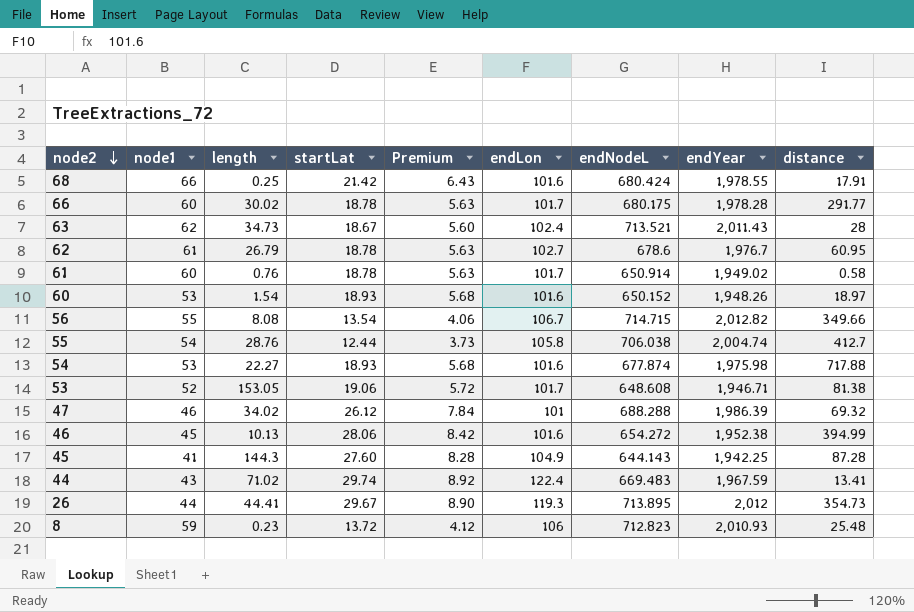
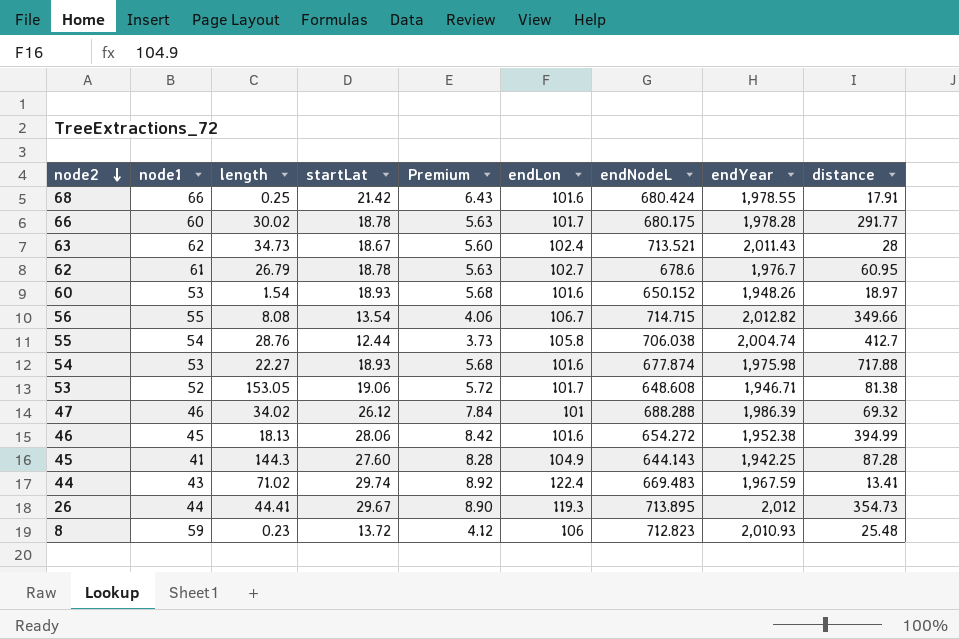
row 61: 60 | 0.76 | 18.78 | 5.63 | 101.7 | 650.914 | 1,949.02 | 0.58 -> none
46 | length: 10.13 -> 18.13

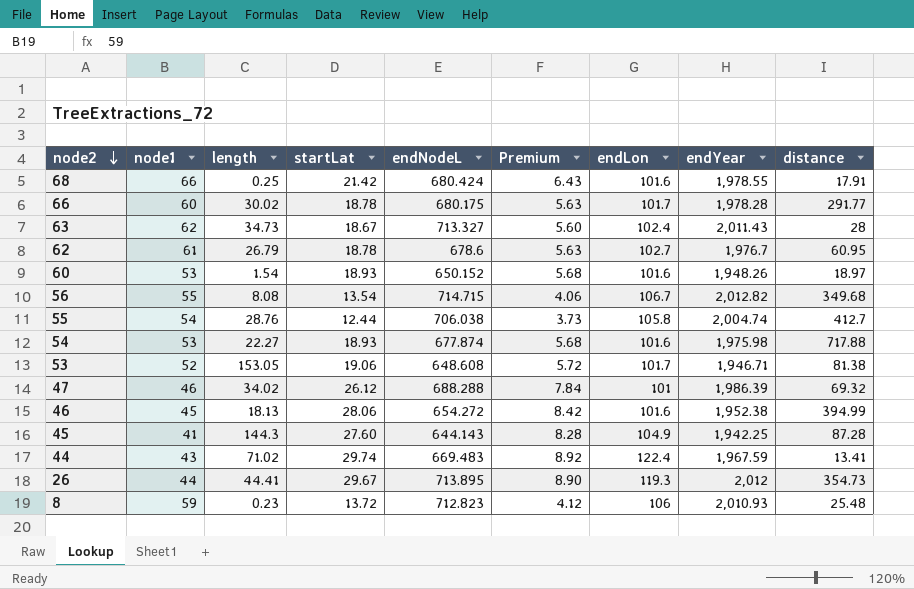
column endNodeL | position: 7 -> 5
63 | endNodeL: 713.521 -> 713.327
56 | distance: 349.66 -> 349.68

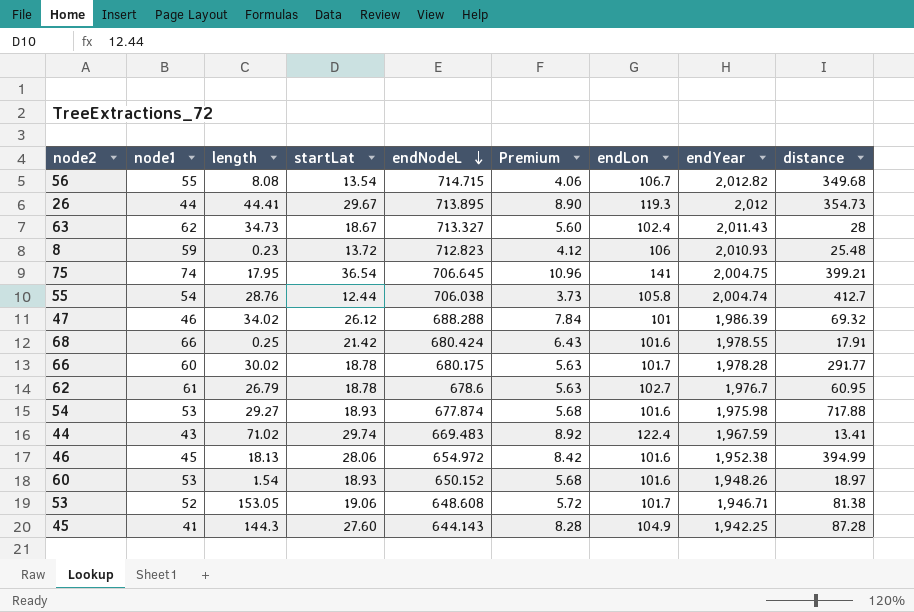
row order: node2 descending -> endNodeL descending
row 75: none -> 74 | 17.95 | 36.54 | 706.645 | 10.96 | 141 | 2,004.75 | 399.21
54 | length: 22.27 -> 29.27
46 | endNodeL: 654.272 -> 654.972

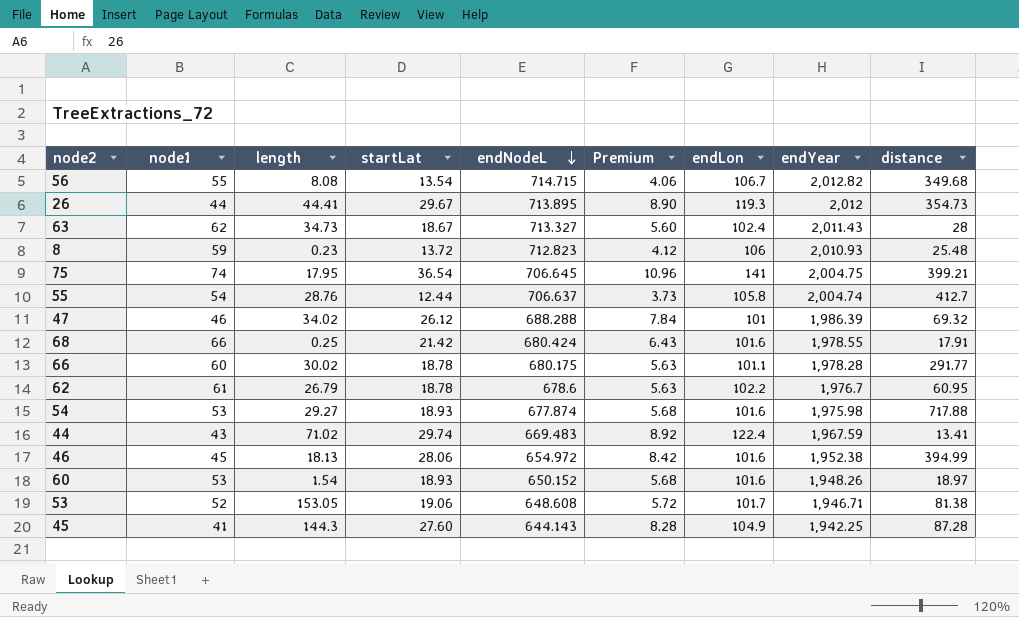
55 | endNodeL: 706.038 -> 706.637
66 | endLon: 101.7 -> 101.1
62 | endLon: 102.7 -> 102.2

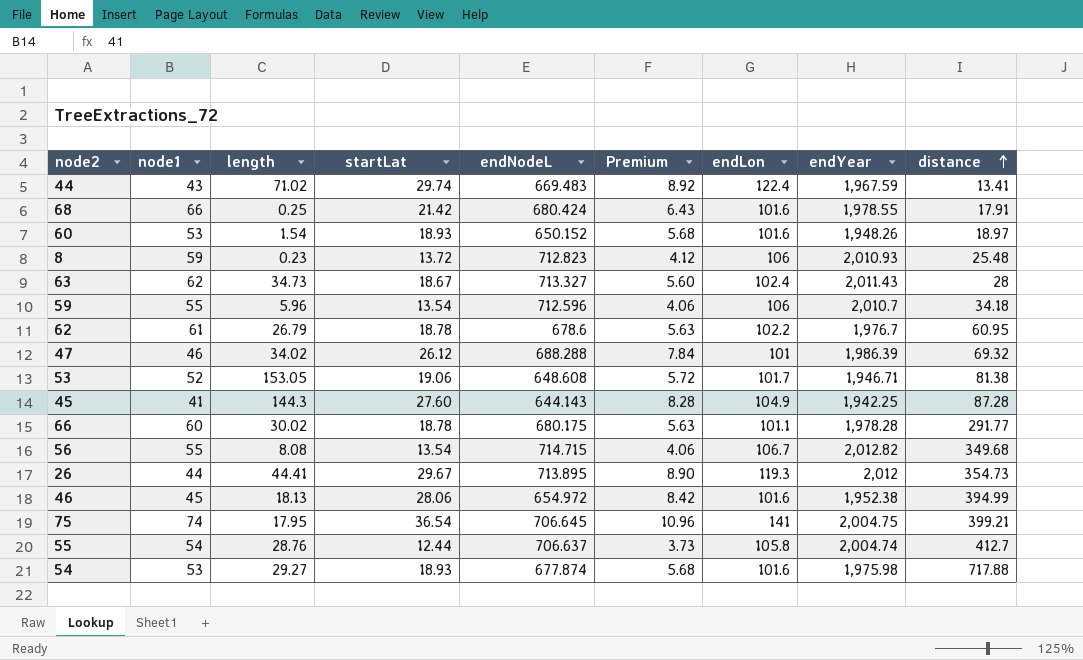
row order: endNodeL descending -> distance ascending
row 59: none -> 55 | 5.96 | 13.54 | 712.596 | 4.06 | 106 | 2,010.7 | 34.18

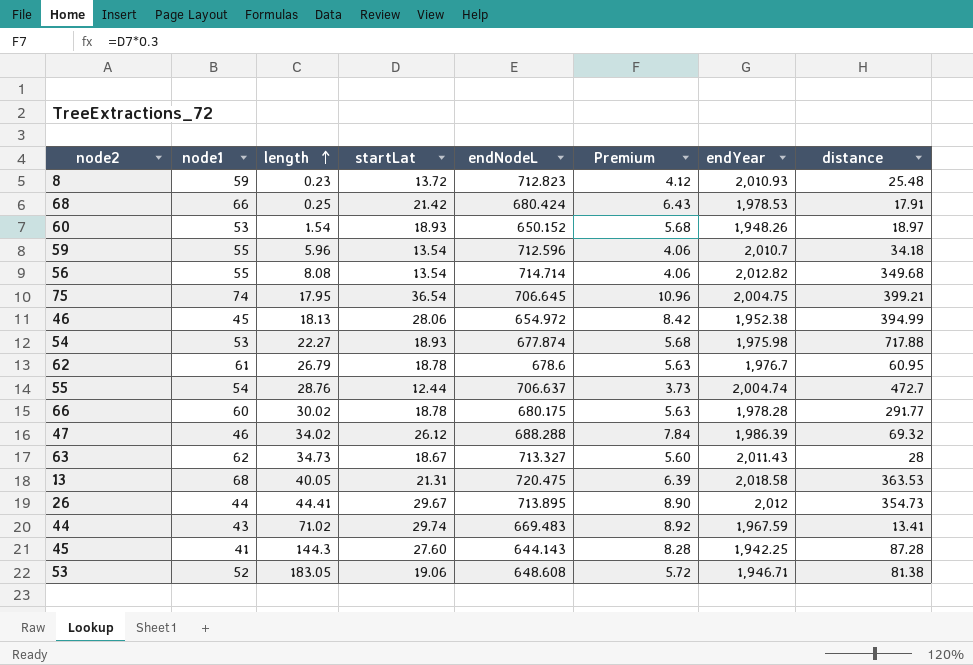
row order: distance ascending -> length ascending
column endLon | position: 7 -> none
68 | endYear: 1,978.55 -> 1,978.53
56 | endNodeL: 714.715 -> 714.714
54 | length: 29.27 -> 22.27
55 | distance: 412.7 -> 472.7
row 13: none -> 68 | 40.05 | 21.31 | 720.475 | 6.39 | 2,018.58 | 363.53
53 | length: 153.05 -> 183.05

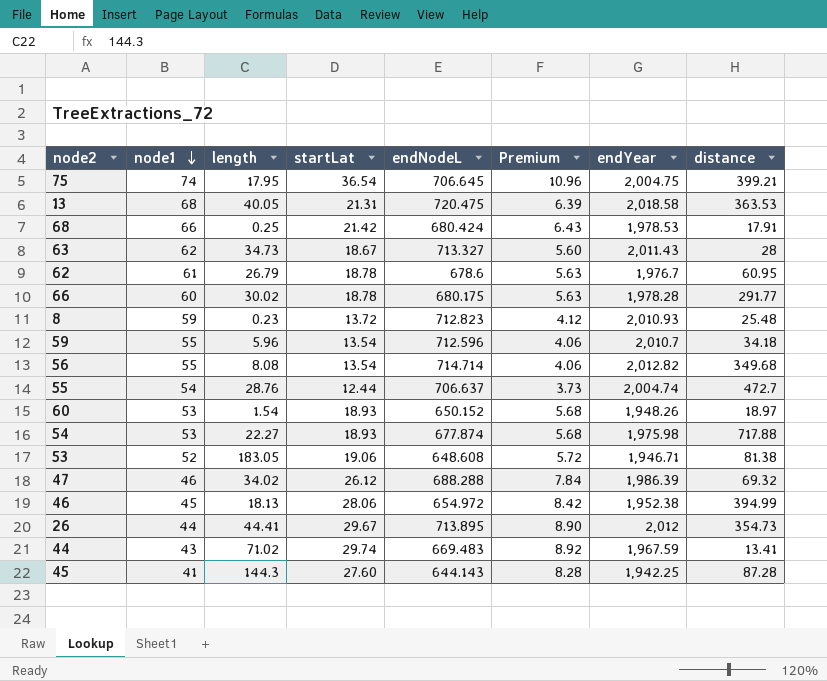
row order: length ascending -> node1 descending

